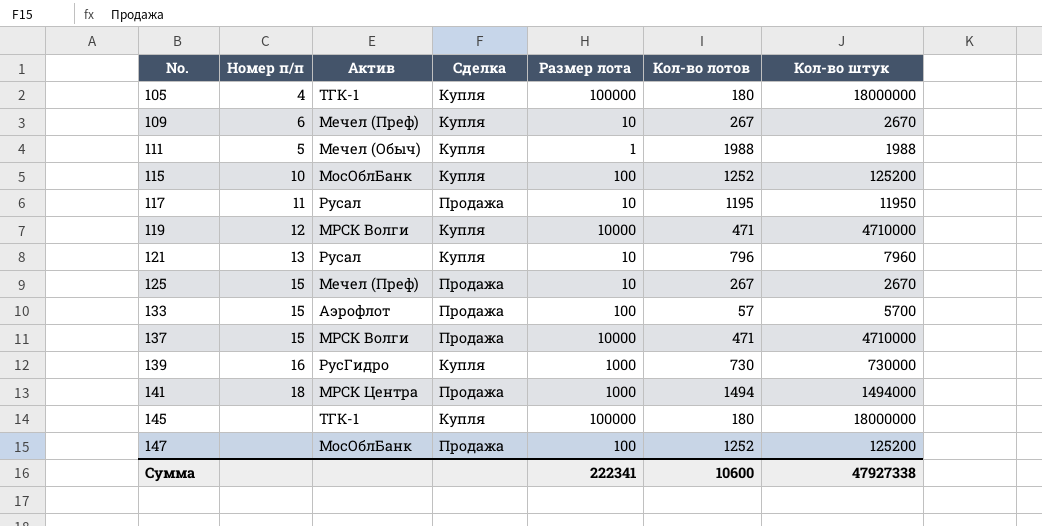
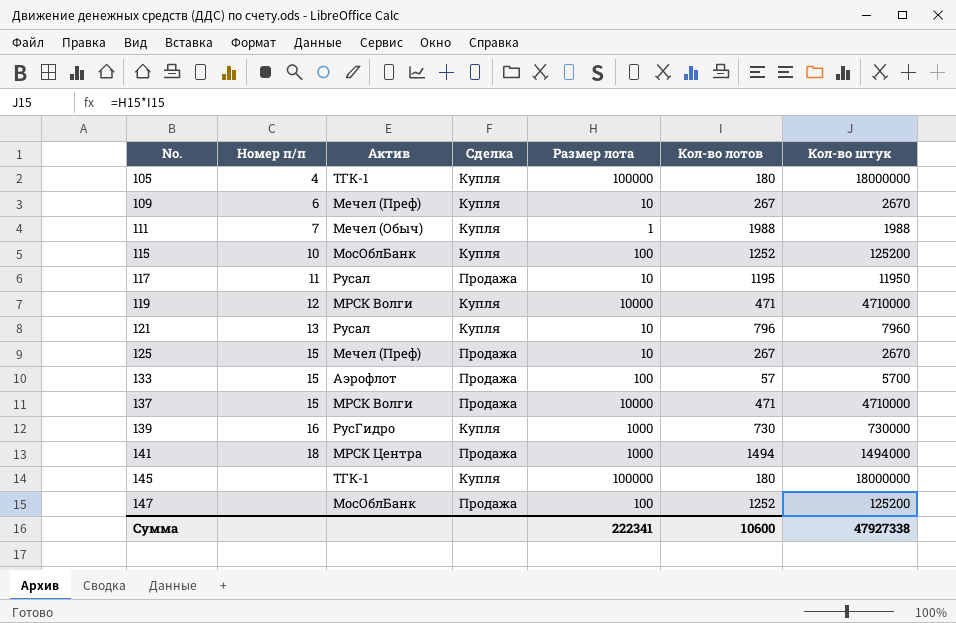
111 | Номер п/п: 5 -> 7

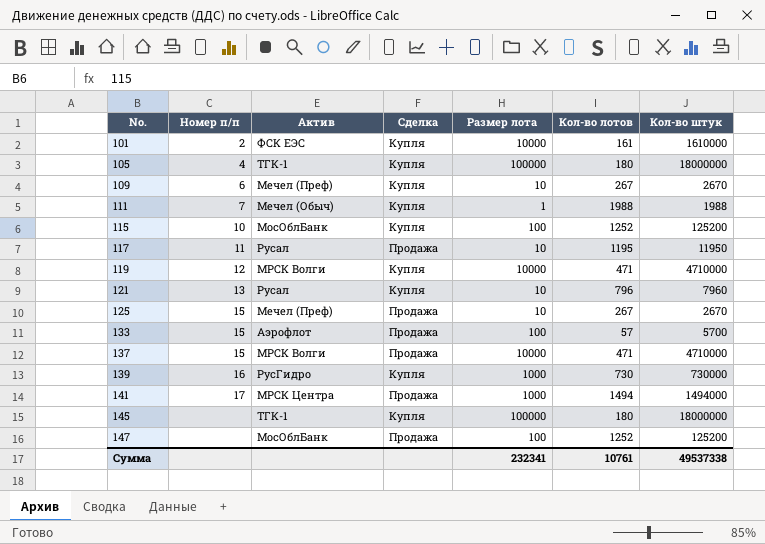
row 101: none -> 2 | ФСК ЕЭС | Купля | 10000 | 161 | 1610000
141 | Номер п/п: 18 -> 17
Сумма | Размер лота: 222341 -> 232341
Сумма | Кол-во лотов: 10600 -> 10761
Сумма | Кол-во штук: 47927338 -> 49537338

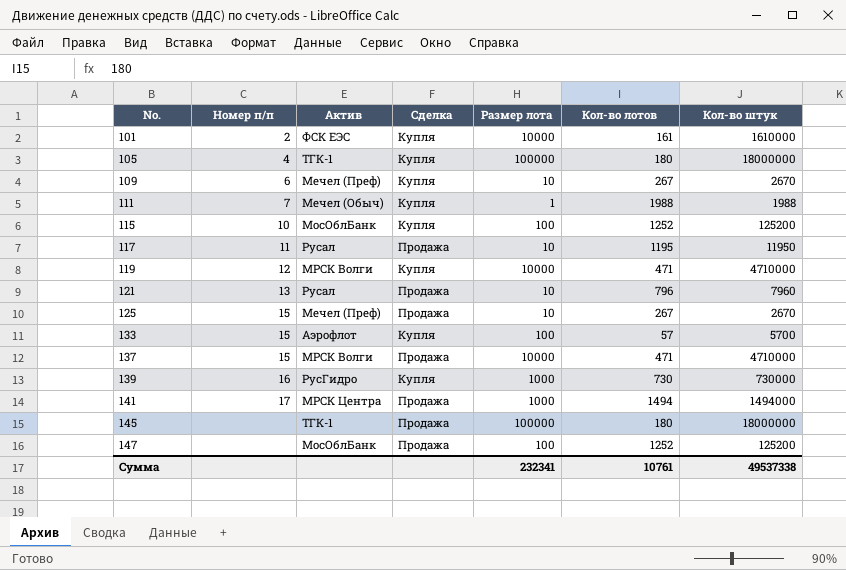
121 | Сделка: Купля -> Продажа
133 | Сделка: Продажа -> Купля
145 | Сделка: Купля -> Продажа

